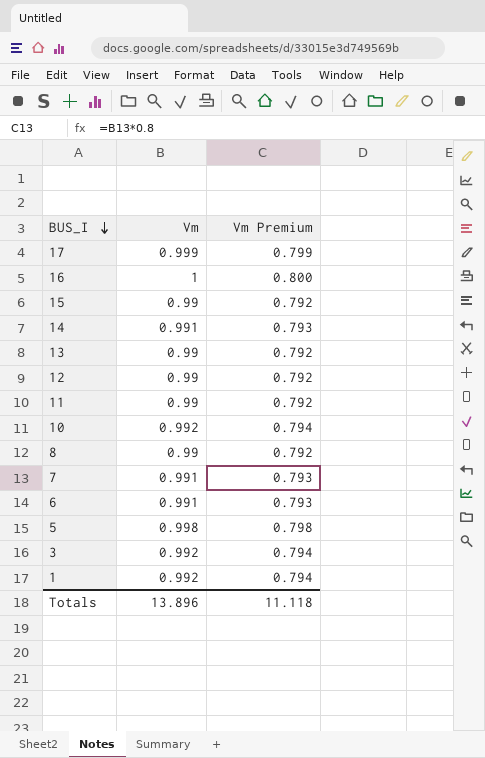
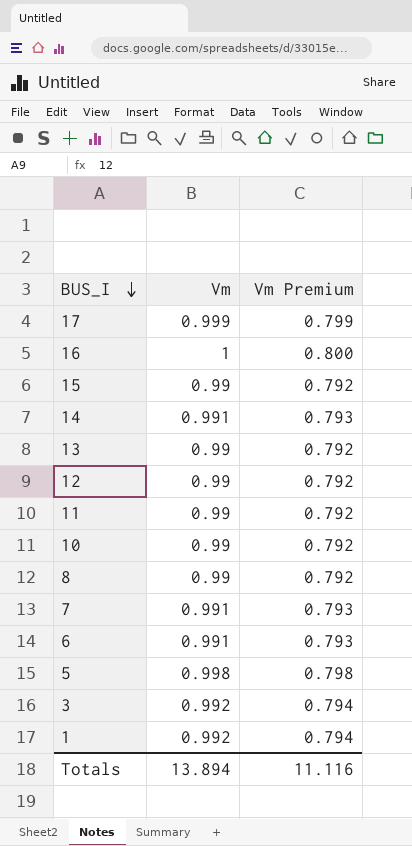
10 | Vm: 0.992 -> 0.99
10 | Vm Premium: 0.794 -> 0.792
Totals | Vm: 13.896 -> 13.894
Totals | Vm Premium: 11.118 -> 11.116

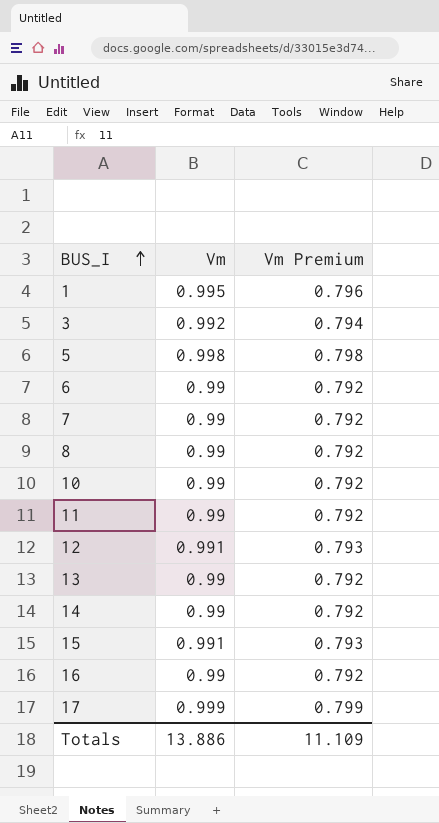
row order: BUS_I descending -> BUS_I ascending
1 | Vm: 0.992 -> 0.995
1 | Vm Premium: 0.794 -> 0.796
6 | Vm: 0.991 -> 0.99
6 | Vm Premium: 0.793 -> 0.792
7 | Vm: 0.991 -> 0.99
7 | Vm Premium: 0.793 -> 0.792
12 | Vm: 0.99 -> 0.991
12 | Vm Premium: 0.792 -> 0.793
14 | Vm: 0.991 -> 0.99
14 | Vm Premium: 0.793 -> 0.792
15 | Vm: 0.99 -> 0.991
15 | Vm Premium: 0.792 -> 0.793
16 | Vm: 1 -> 0.99
16 | Vm Premium: 0.800 -> 0.792
Totals | Vm: 13.894 -> 13.886
Totals | Vm Premium: 11.116 -> 11.109

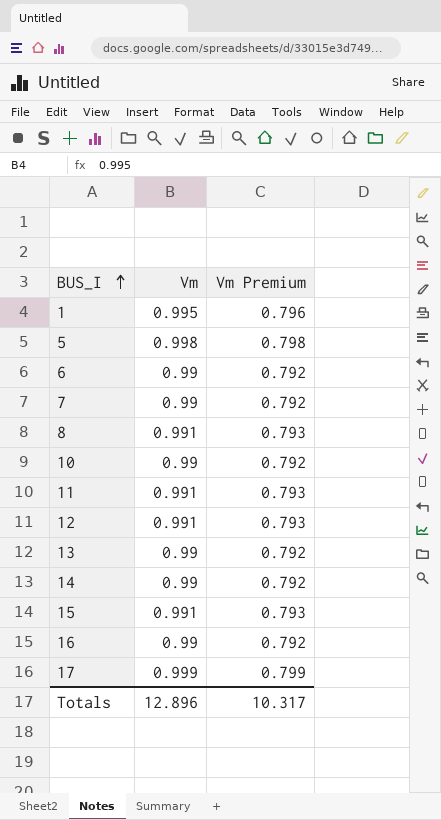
row 3: 0.992 | 0.794 -> none
8 | Vm: 0.99 -> 0.991
8 | Vm Premium: 0.792 -> 0.793
11 | Vm: 0.99 -> 0.991
11 | Vm Premium: 0.792 -> 0.793
Totals | Vm: 13.886 -> 12.896
Totals | Vm Premium: 11.109 -> 10.317

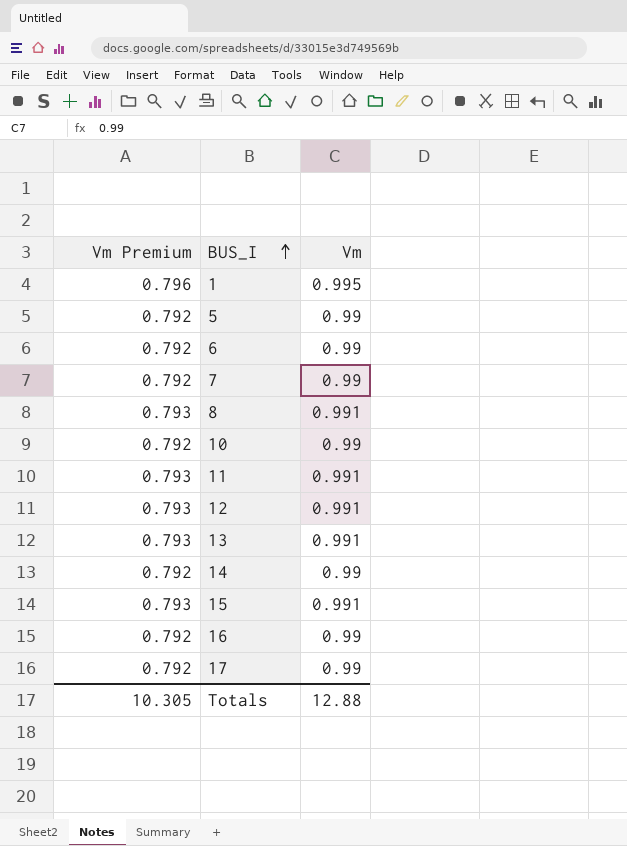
column Vm Premium | position: 3 -> 1
5 | Vm Premium: 0.798 -> 0.792
5 | Vm: 0.998 -> 0.99
13 | Vm Premium: 0.792 -> 0.793
13 | Vm: 0.99 -> 0.991
17 | Vm Premium: 0.799 -> 0.792
17 | Vm: 0.999 -> 0.99
Totals | Vm Premium: 10.317 -> 10.305
Totals | Vm: 12.896 -> 12.88

